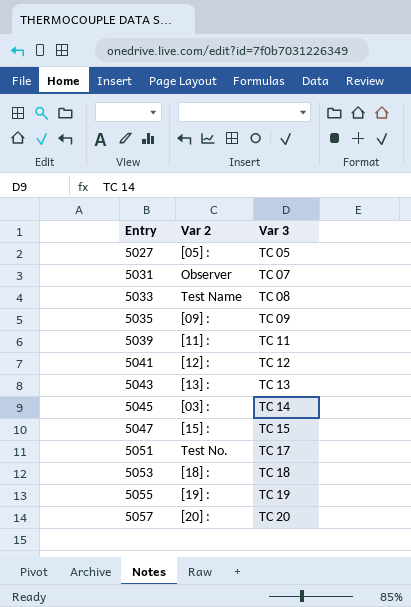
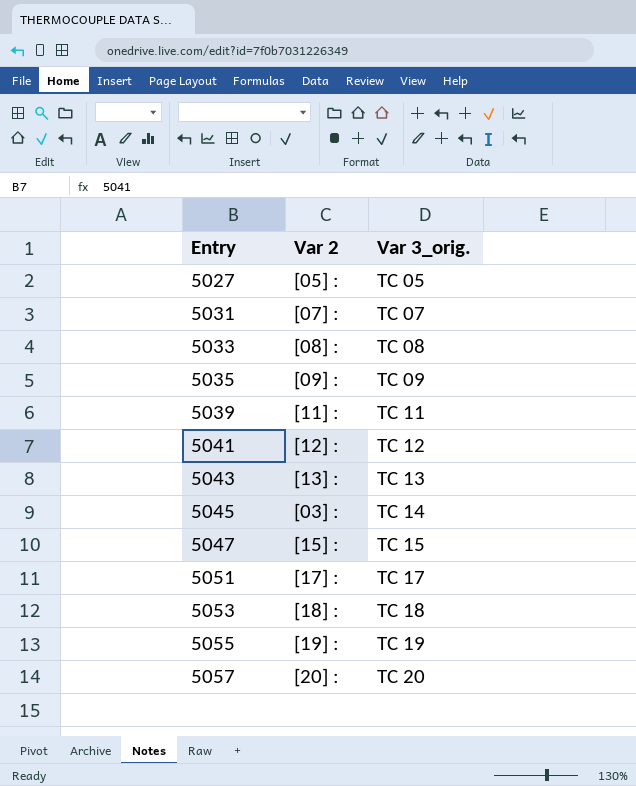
column name: Var 3 -> Var 3_orig.
5031 | Var 2: Observer -> [07] :
5033 | Var 2: Test Name -> [08] :
5051 | Var 2: Test No. -> [17] :

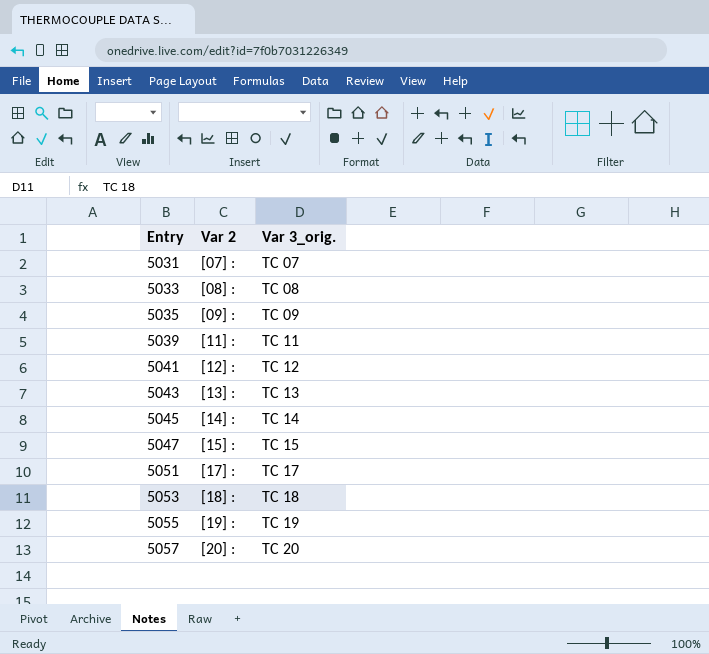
row 5027: [05] : | TC 05 -> none
5045 | Var 2: [03] : -> [14] :

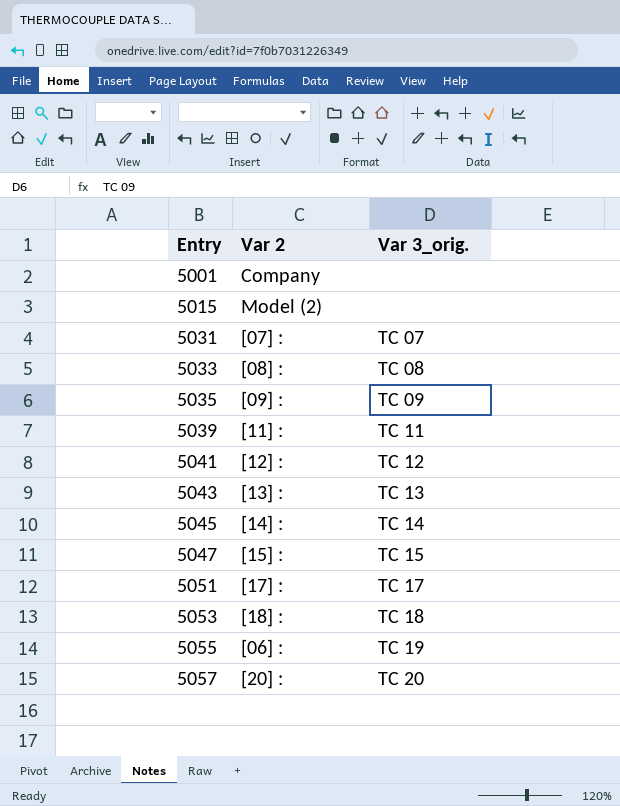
row 5001: none -> Company | none
row 5015: none -> Model (2) | none
5055 | Var 2: [19] : -> [06] :

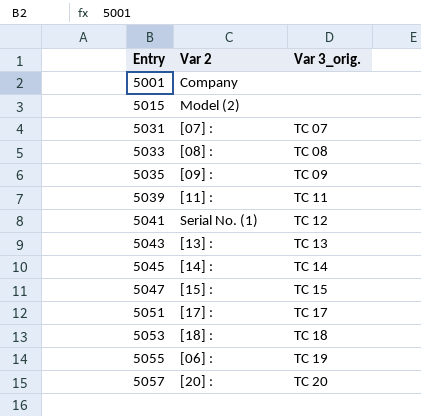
5041 | Var 2: [12] : -> Serial No. (1)

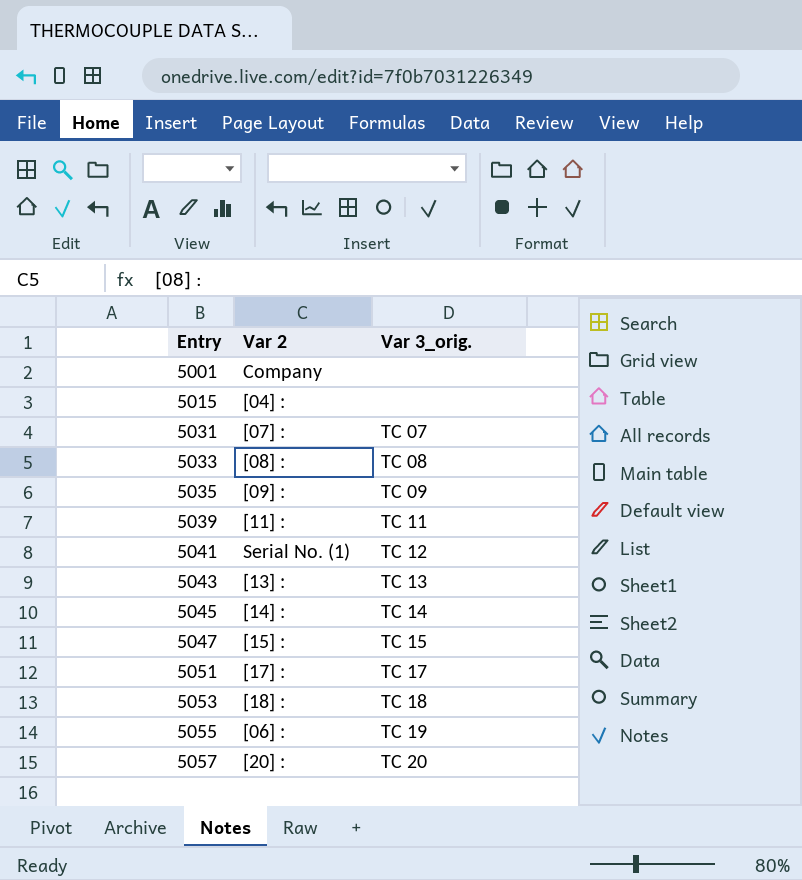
5015 | Var 2: Model (2) -> [04] :

